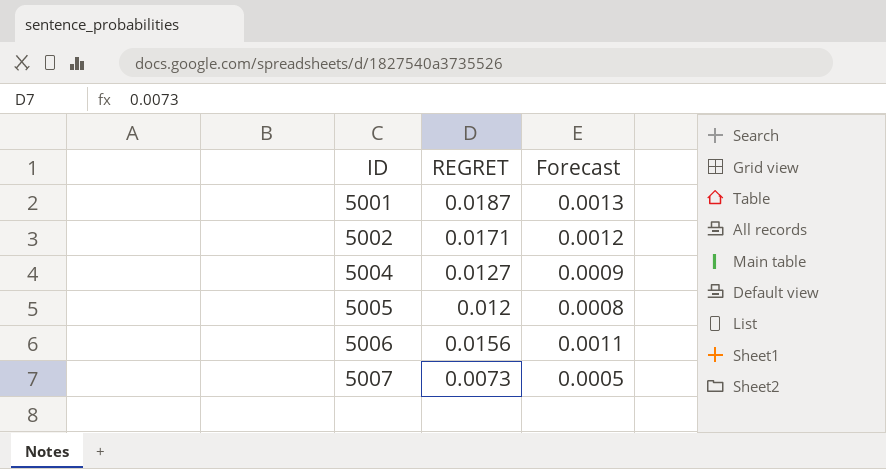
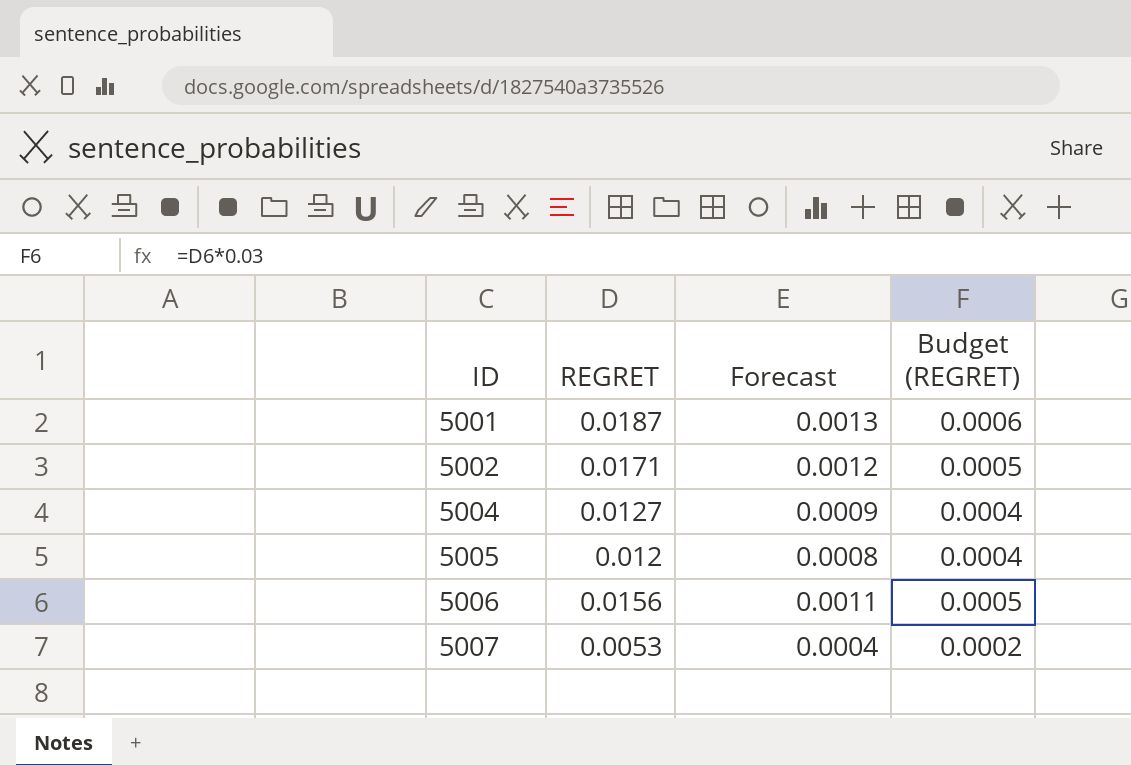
column Budget (REGRET) | formula: none -> [REGRET] * 0.03
5007 | REGRET: 0.0073 -> 0.0053
5007 | Forecast: 0.0005 -> 0.0004

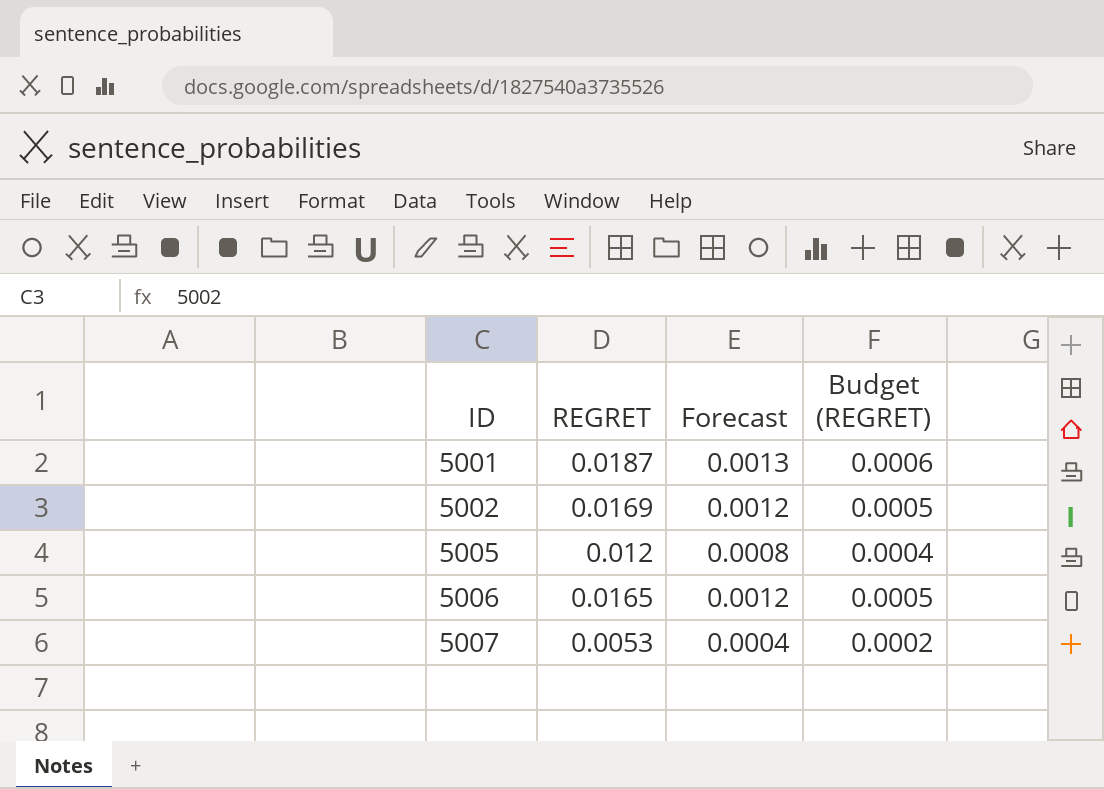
row 5004: 0.0127 | 0.0009 | 0.0004 -> none
5002 | REGRET: 0.0171 -> 0.0169
5006 | REGRET: 0.0156 -> 0.0165
5006 | Forecast: 0.0011 -> 0.0012

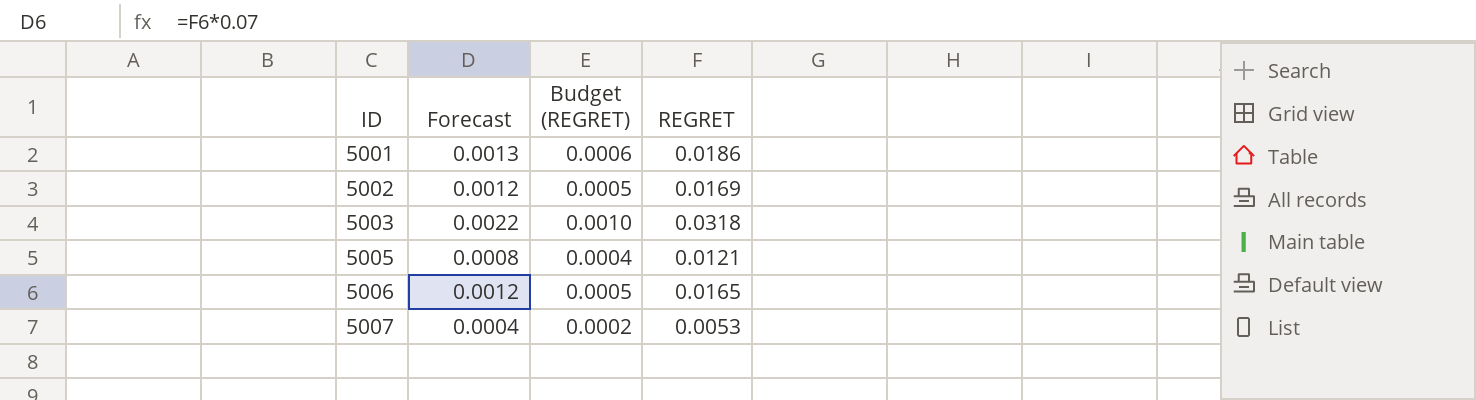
column REGRET | position: 2 -> 4
5001 | REGRET: 0.0187 -> 0.0186
row 5003: none -> 0.0022 | 0.0010 | 0.0318
5005 | REGRET: 0.012 -> 0.0121

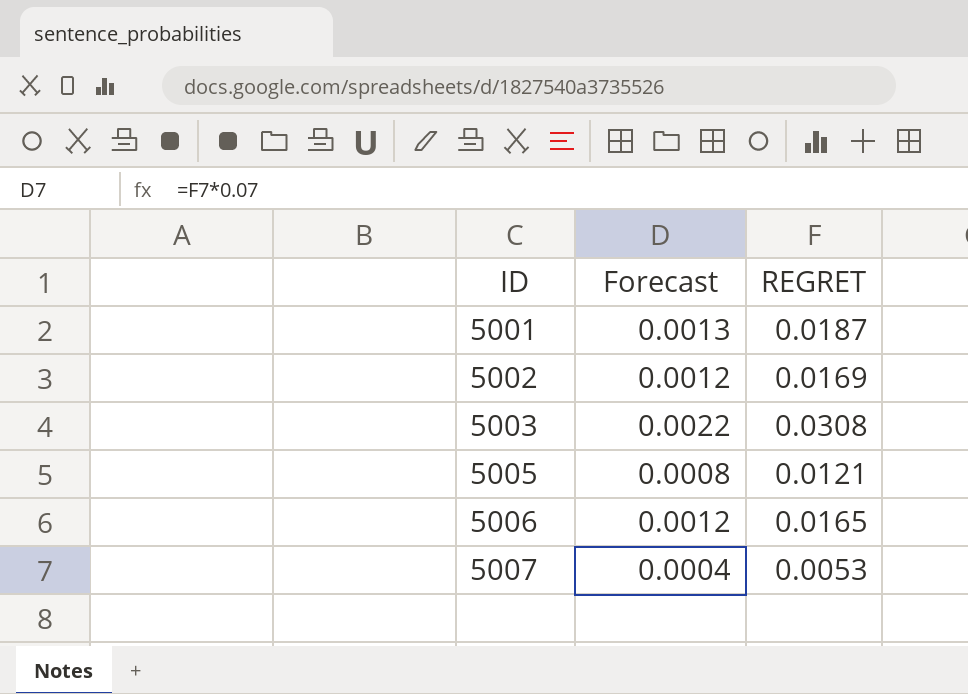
column Budget (REGRET) | formula: [REGRET] * 0.03 -> none
5001 | REGRET: 0.0186 -> 0.0187
5003 | REGRET: 0.0318 -> 0.0308

